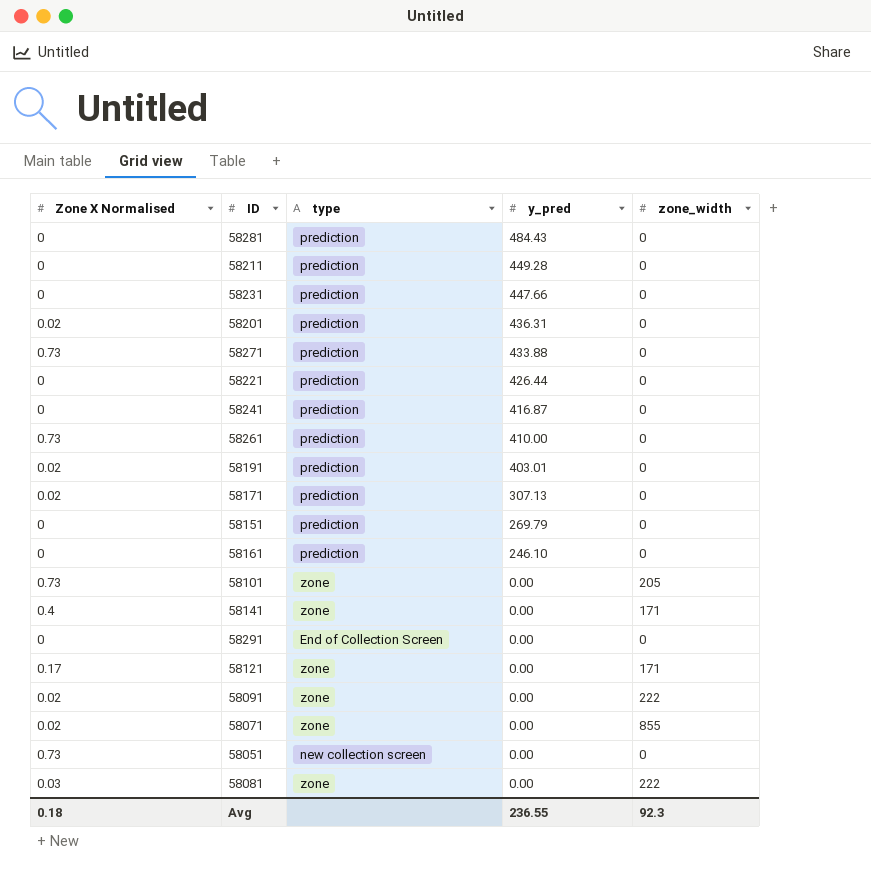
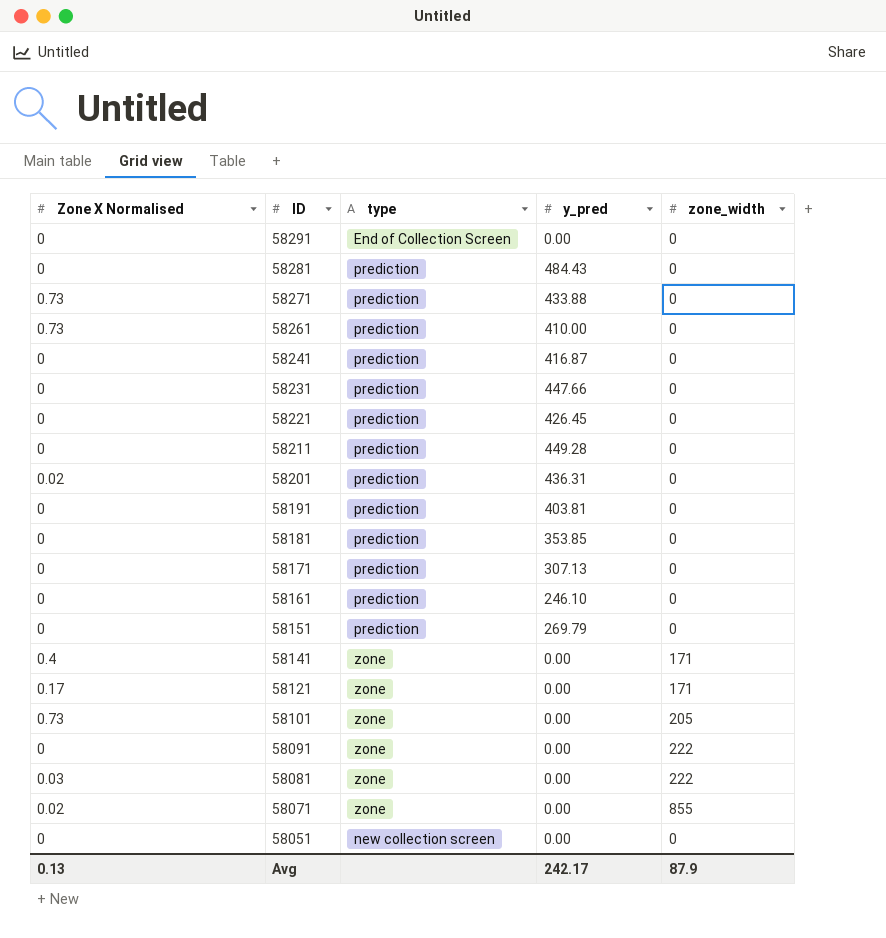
row order: y_pred descending -> ID descending
58221 | y_pred: 426.44 -> 426.45
58191 | Zone X Normalised: 0.02 -> 0
58191 | y_pred: 403.01 -> 403.81
row 58181: none -> 0 | prediction | 353.85 | 0
58171 | Zone X Normalised: 0.02 -> 0
58091 | Zone X Normalised: 0.02 -> 0
58051 | Zone X Normalised: 0.73 -> 0
Avg | Zone X Normalised: 0.18 -> 0.13
Avg | y_pred: 236.55 -> 242.17
Avg | zone_width: 92.3 -> 87.9

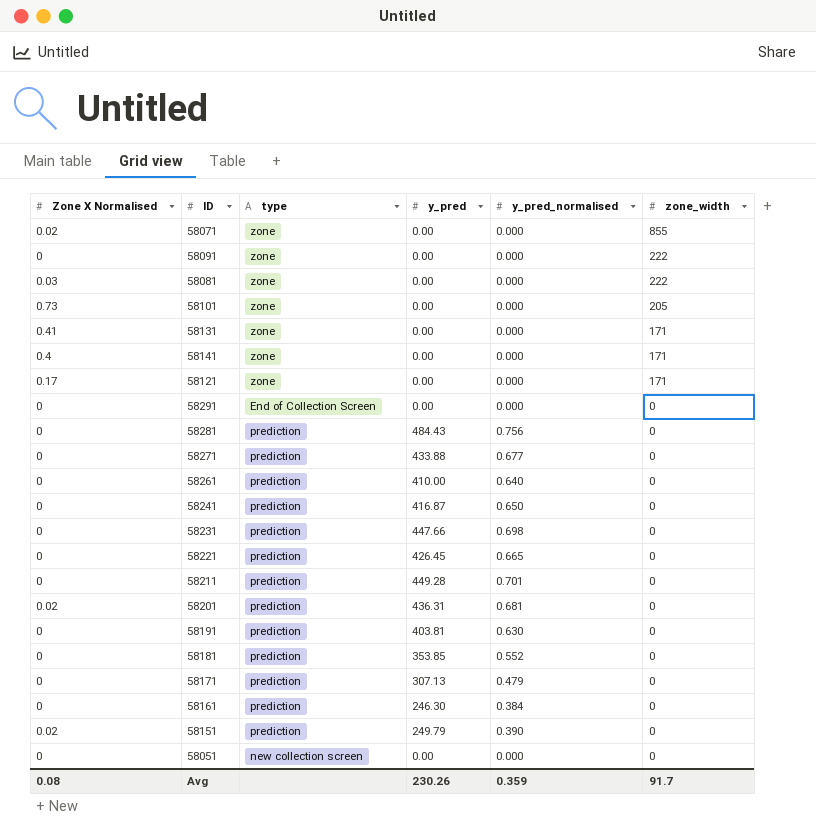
row order: ID descending -> zone_width descending
column y_pred_normalised | position: none -> 5
row 58131: none -> 0.41 | zone | 0.00 | 0.000 | 171
58271 | Zone X Normalised: 0.73 -> 0
58261 | Zone X Normalised: 0.73 -> 0
58161 | y_pred: 246.10 -> 246.30
58151 | Zone X Normalised: 0 -> 0.02
58151 | y_pred: 269.79 -> 249.79
Avg | Zone X Normalised: 0.13 -> 0.08
Avg | y_pred: 242.17 -> 230.26
Avg | zone_width: 87.9 -> 91.7

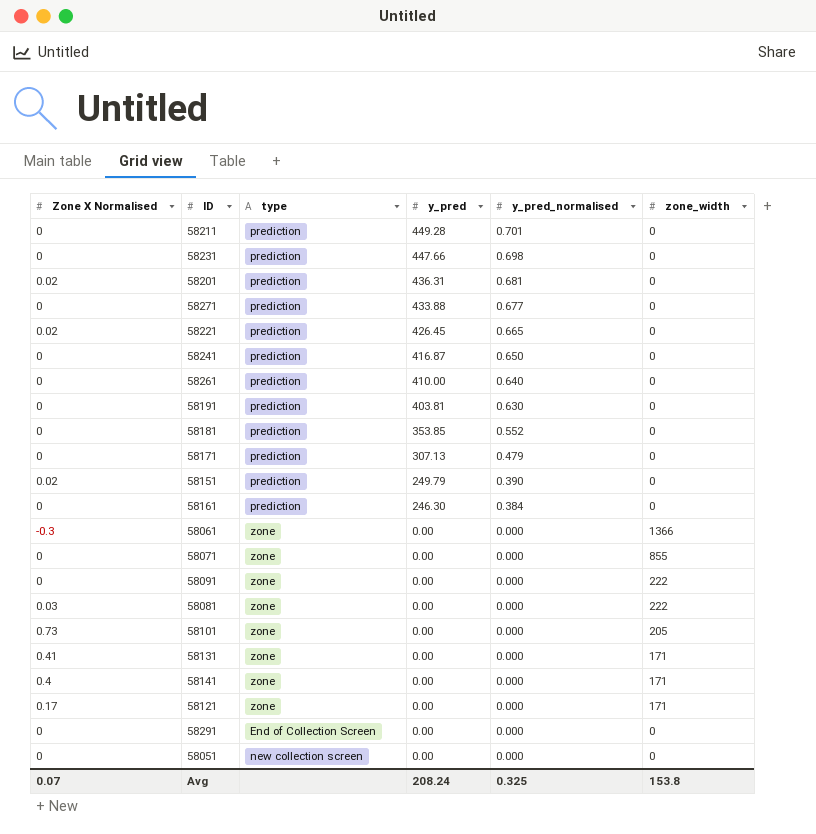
row order: zone_width descending -> y_pred descending
row 58281: 0 | prediction | 484.43 | 0.756 | 0 -> none
58221 | Zone X Normalised: 0 -> 0.02
row 58061: none -> -0.3 | zone | 0.00 | 0.000 | 1366
58071 | Zone X Normalised: 0.02 -> 0
Avg | Zone X Normalised: 0.08 -> 0.07
Avg | y_pred: 230.26 -> 208.24
Avg | y_pred_normalised: 0.359 -> 0.325
Avg | zone_width: 91.7 -> 153.8

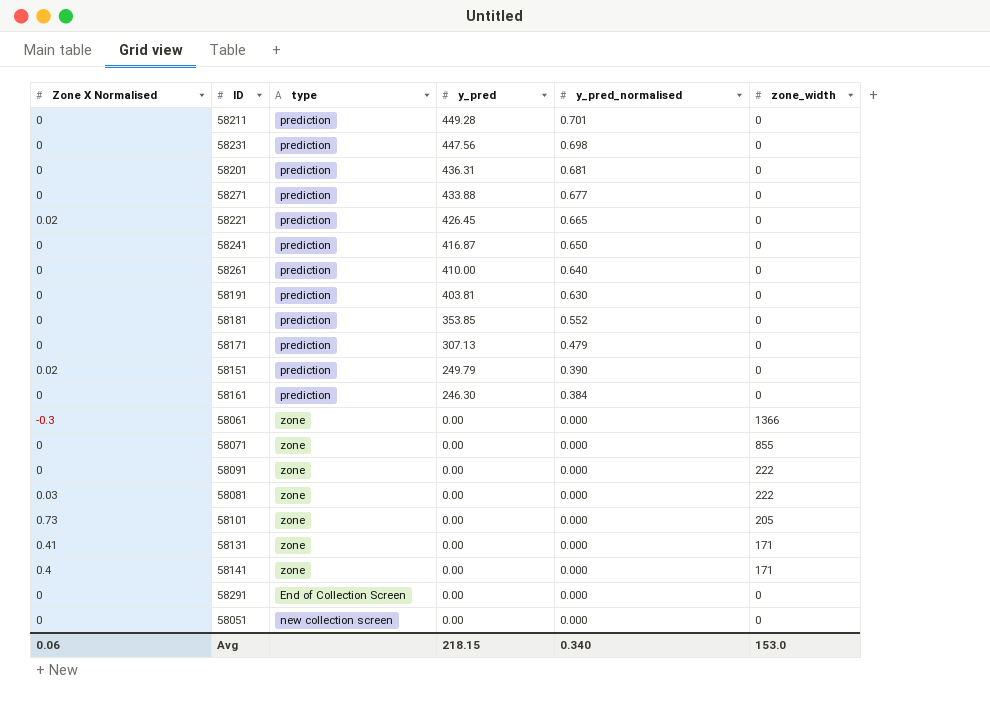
row 58121: 0.17 | zone | 0.00 | 0.000 | 171 -> none
58231 | y_pred: 447.66 -> 447.56
58201 | Zone X Normalised: 0.02 -> 0
Avg | Zone X Normalised: 0.07 -> 0.06
Avg | y_pred: 208.24 -> 218.15
Avg | y_pred_normalised: 0.325 -> 0.340
Avg | zone_width: 153.8 -> 153.0

